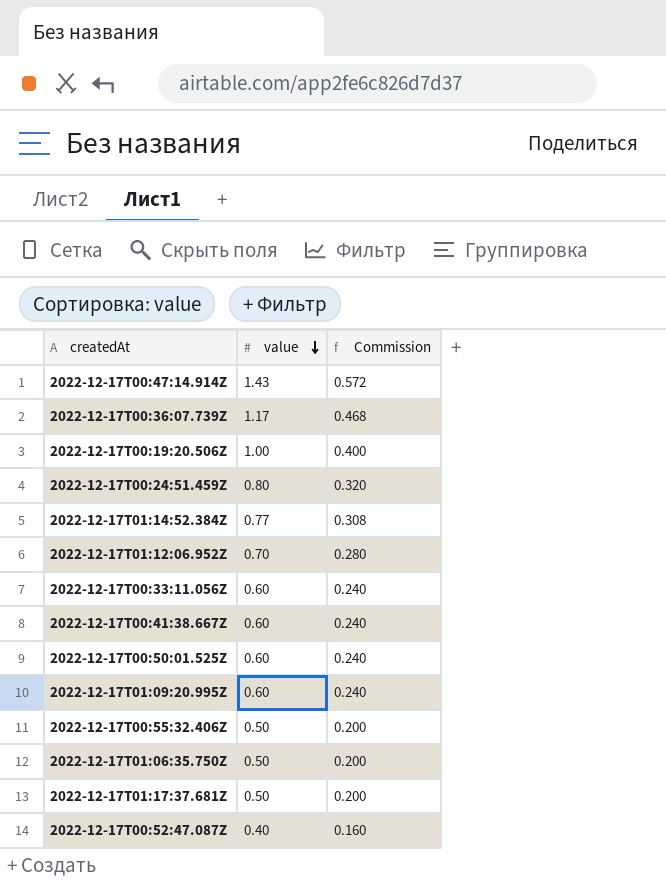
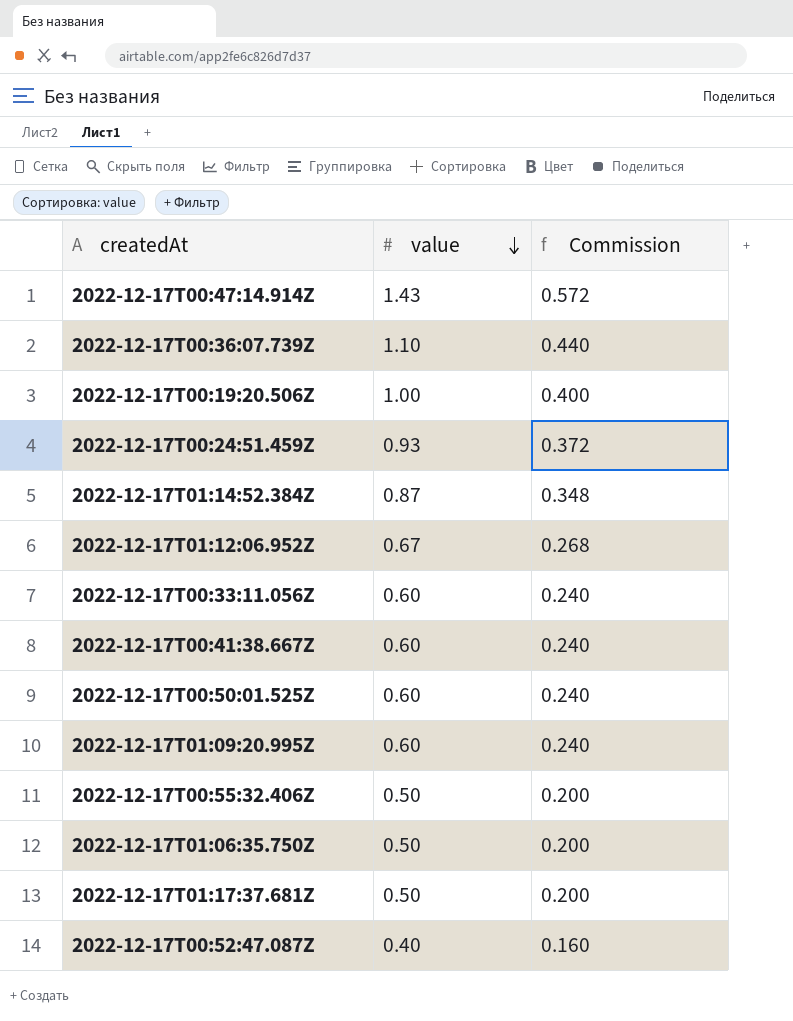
2022-12-17T00:36:07.739Z | value: 1.17 -> 1.10
2022-12-17T00:36:07.739Z | Commission: 0.468 -> 0.440
2022-12-17T00:24:51.459Z | value: 0.80 -> 0.93
2022-12-17T00:24:51.459Z | Commission: 0.320 -> 0.372
2022-12-17T01:14:52.384Z | value: 0.77 -> 0.87
2022-12-17T01:14:52.384Z | Commission: 0.308 -> 0.348
2022-12-17T01:12:06.952Z | value: 0.70 -> 0.67
2022-12-17T01:12:06.952Z | Commission: 0.280 -> 0.268

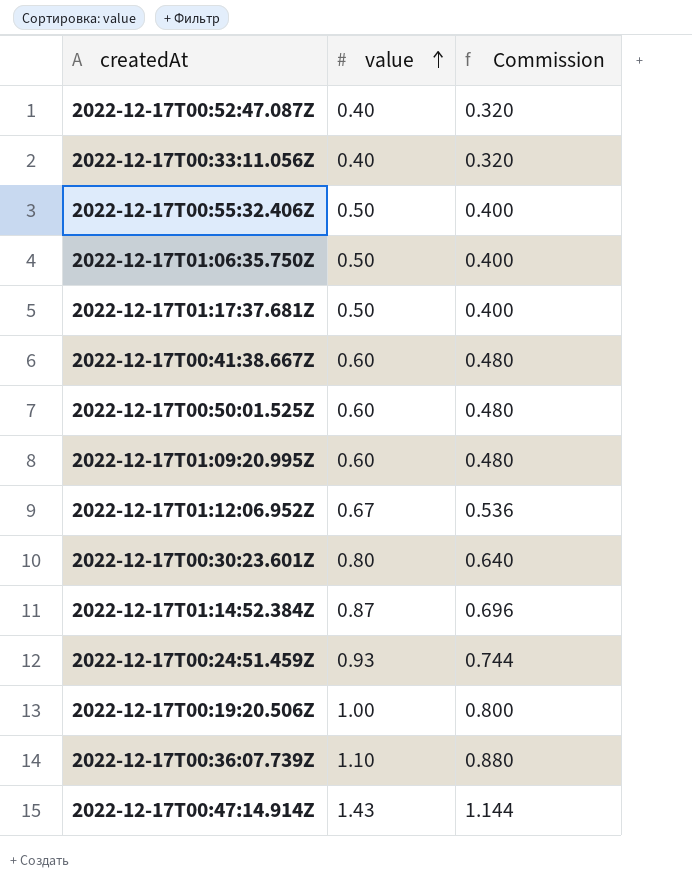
row order: value descending -> value ascending
column Commission | formula: [value] * 0.4 -> [value] * 0.8
2022-12-17T00:33:11.056Z | value: 0.60 -> 0.40
row 2022-12-17T00:30:23.601Z: none -> 0.80 | 0.640

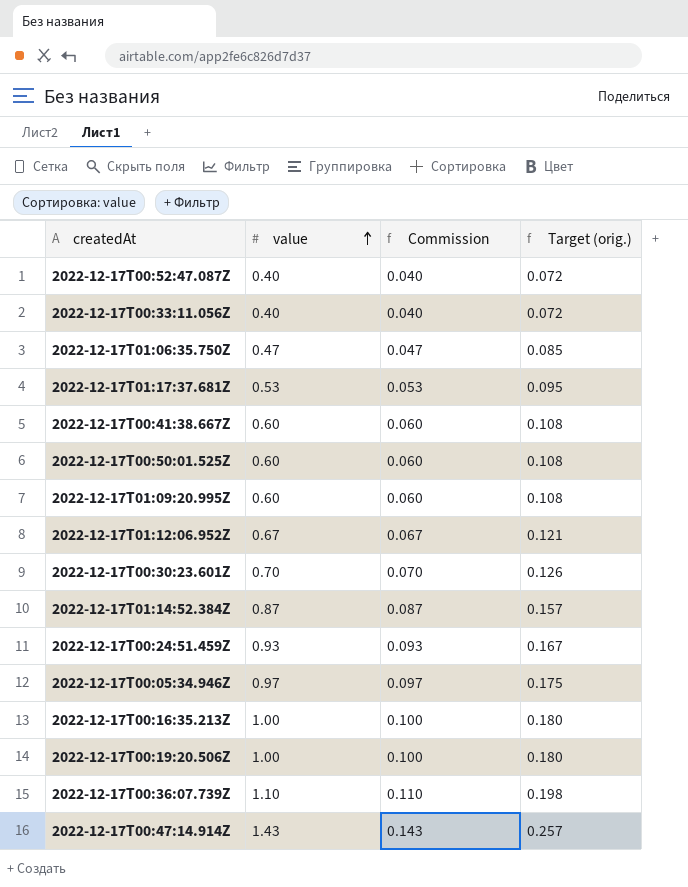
column Commission | formula: [value] * 0.8 -> [value] * 0.1
column Target (orig.) | formula: none -> [value] * 0.18
row 2022-12-17T00:55:32.406Z: 0.50 | 0.400 -> none
2022-12-17T01:06:35.750Z | value: 0.50 -> 0.47
2022-12-17T01:17:37.681Z | value: 0.50 -> 0.53
2022-12-17T00:30:23.601Z | value: 0.80 -> 0.70
row 2022-12-17T00:05:34.946Z: none -> 0.97 | 0.097 | 0.175
row 2022-12-17T00:16:35.213Z: none -> 1.00 | 0.100 | 0.180

